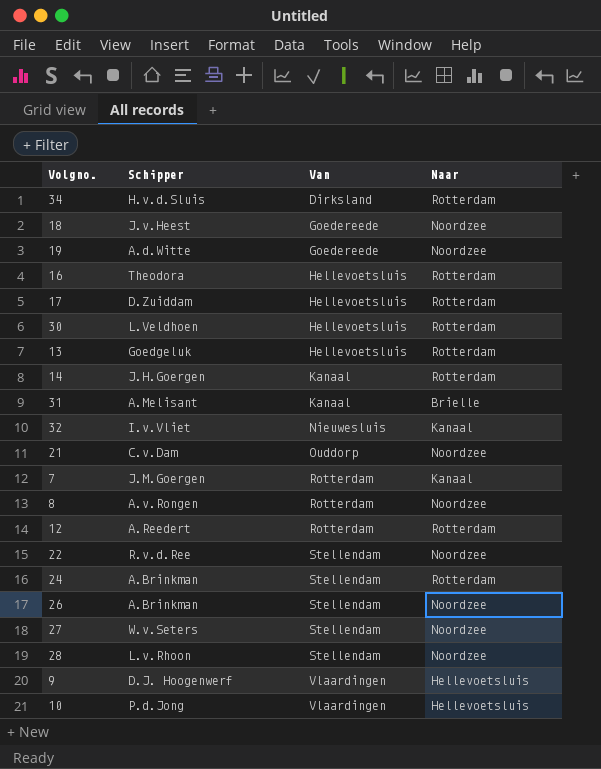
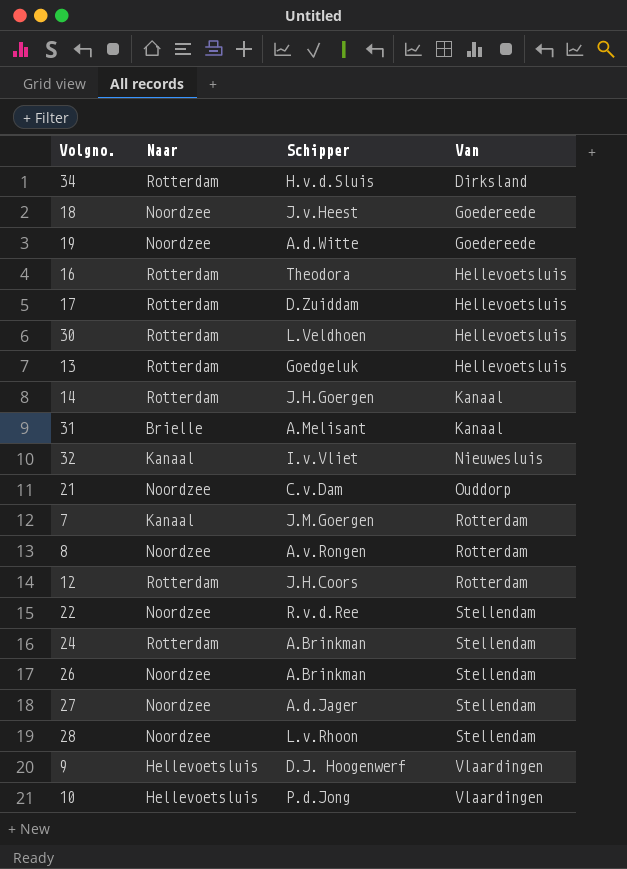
column Naar | position: 4 -> 2
12 | Schipper: A.Reedert -> J.H.Coors
27 | Schipper: W.v.Seters -> A.d.Jager

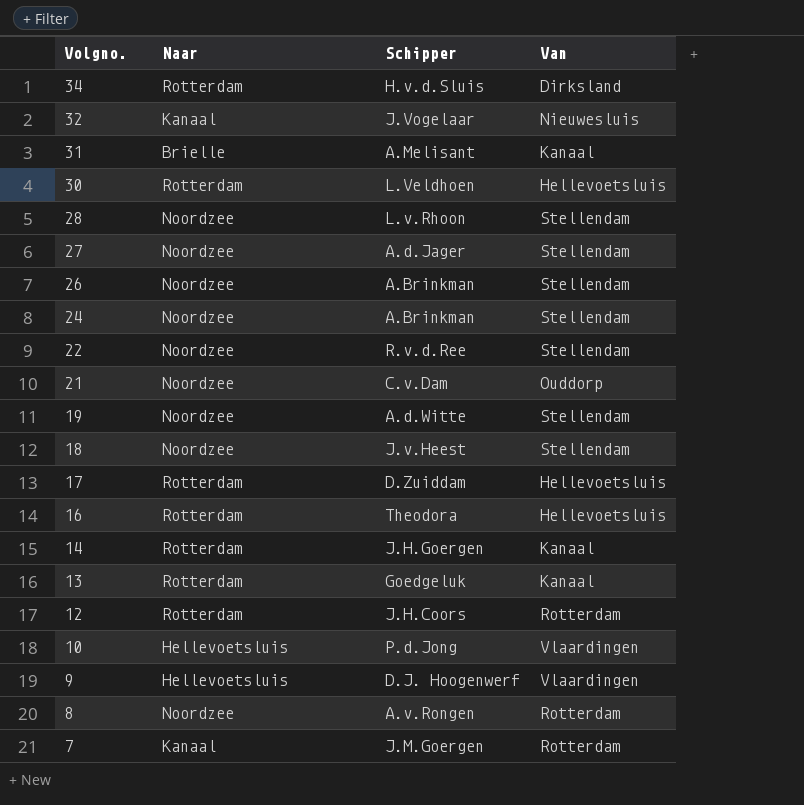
row order: Van ascending -> Volgno. descending
32 | Schipper: I.v.Vliet -> J.Vogelaar
24 | Naar: Rotterdam -> Noordzee
19 | Van: Goedereede -> Stellendam
18 | Van: Goedereede -> Stellendam
13 | Van: Hellevoetsluis -> Kanaal

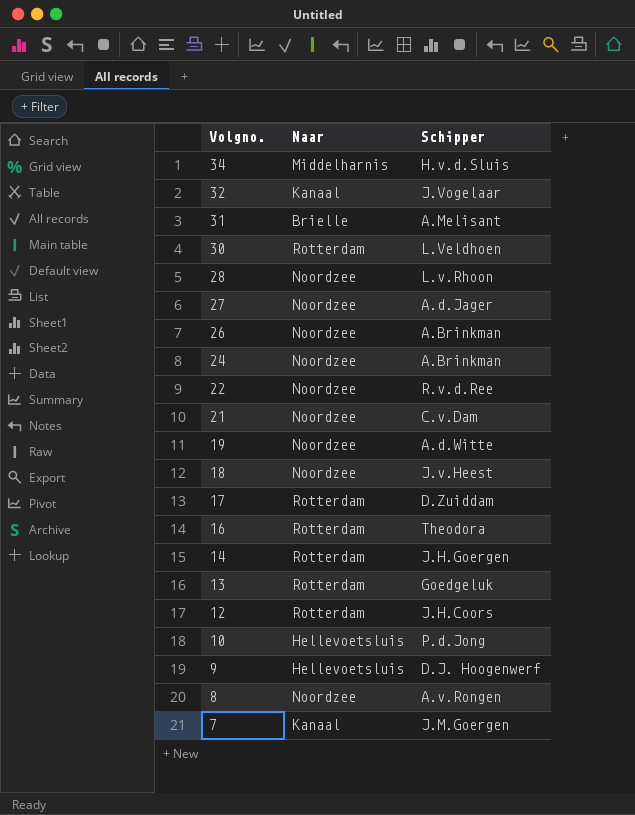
column Van | position: 4 -> none
34 | Naar: Rotterdam -> Middelharnis

